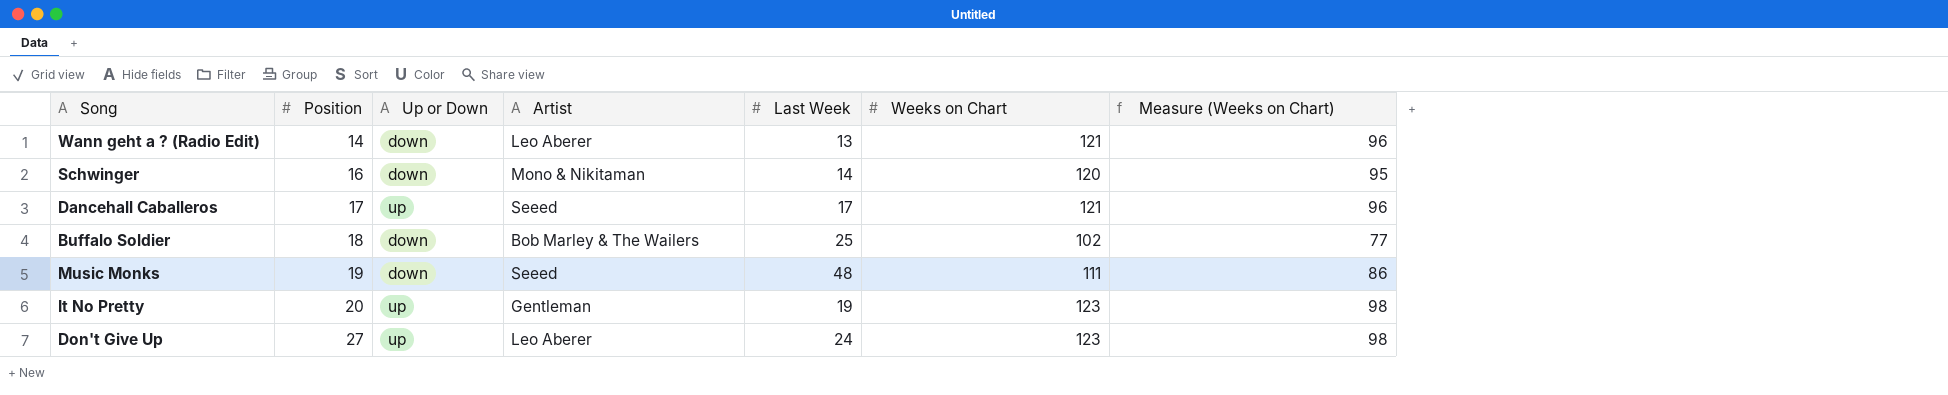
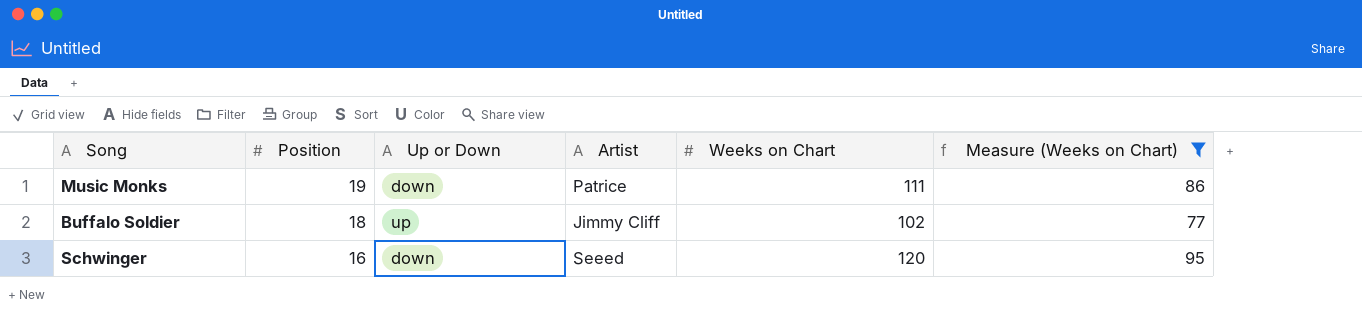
filter: none -> Measure (Weeks on Chart) <= 95
row order: Position ascending -> Position descending
column Last Week | position: 5 -> none
Music Monks | Artist: Seeed -> Patrice
Buffalo Soldier | Up or Down: down -> up
Buffalo Soldier | Artist: Bob Marley & The Wailers -> Jimmy Cliff
Schwinger | Artist: Mono & Nikitaman -> Seeed

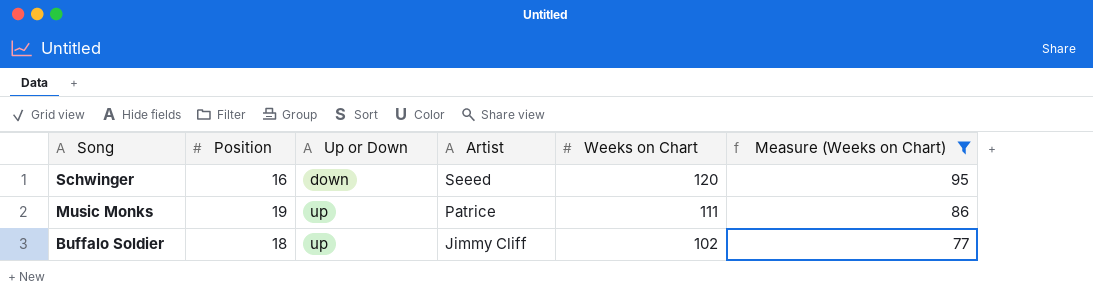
row order: Position descending -> Song descending
Music Monks | Up or Down: down -> up

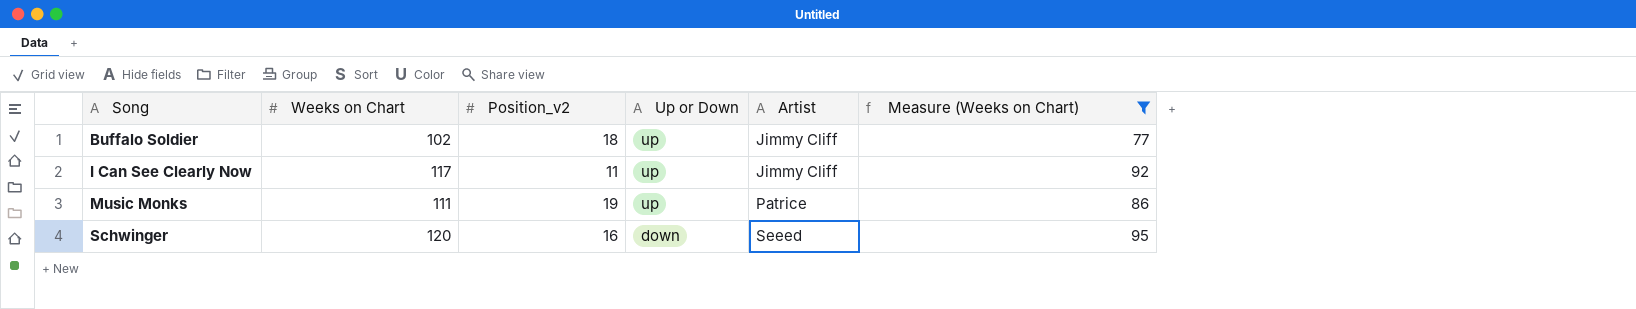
row order: Song descending -> Song ascending
column Weeks on Chart | position: 5 -> 2
column name: Position -> Position_v2
row I Can See Clearly Now: none -> 117 | 11 | up | Jimmy Cliff | 92

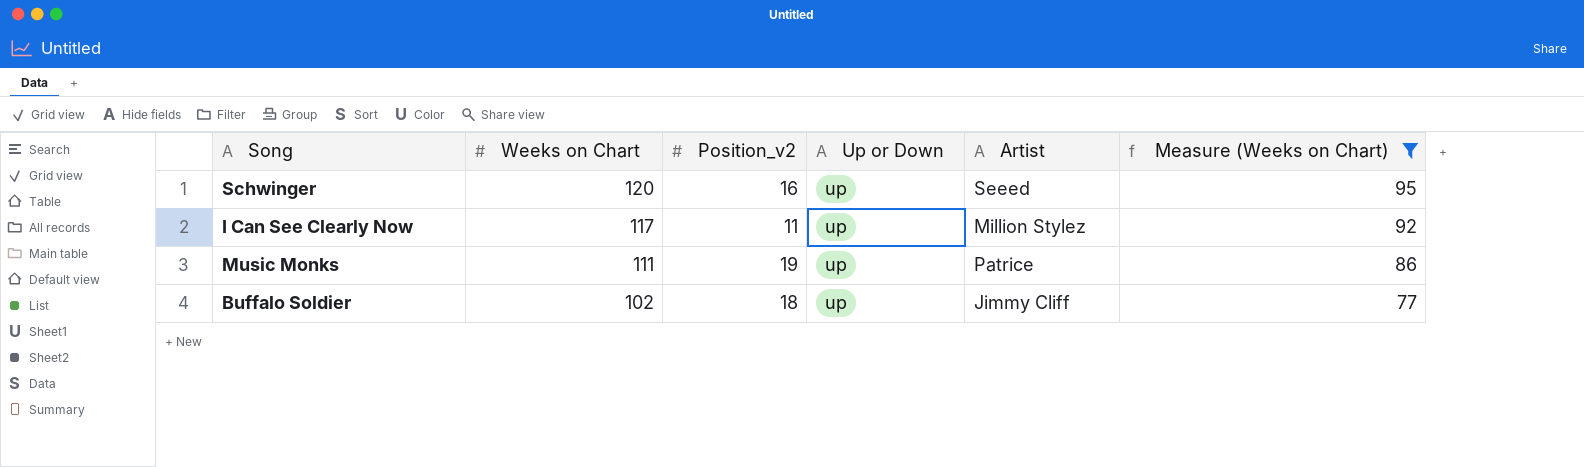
row order: Song ascending -> Weeks on Chart descending
Schwinger | Up or Down: down -> up
I Can See Clearly Now | Artist: Jimmy Cliff -> Million Stylez

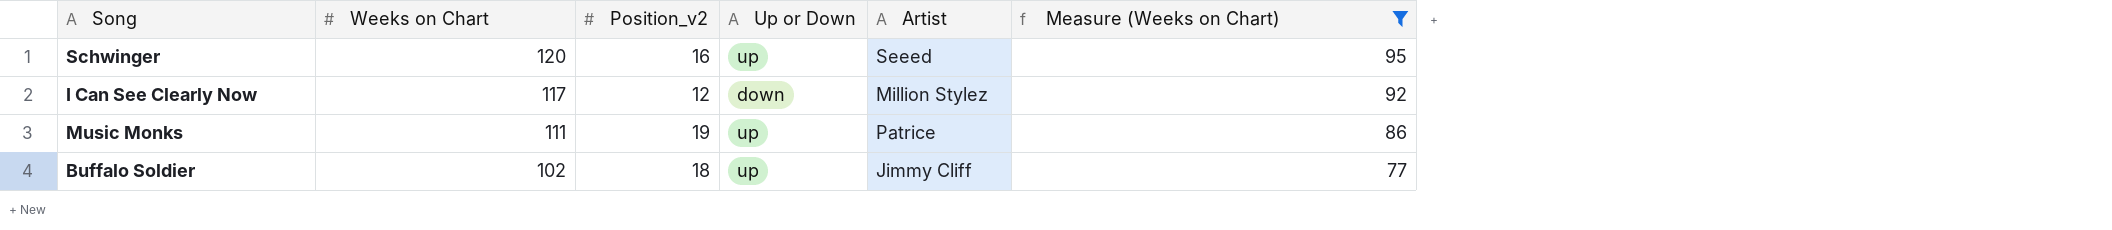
I Can See Clearly Now | Position_v2: 11 -> 12
I Can See Clearly Now | Up or Down: up -> down

